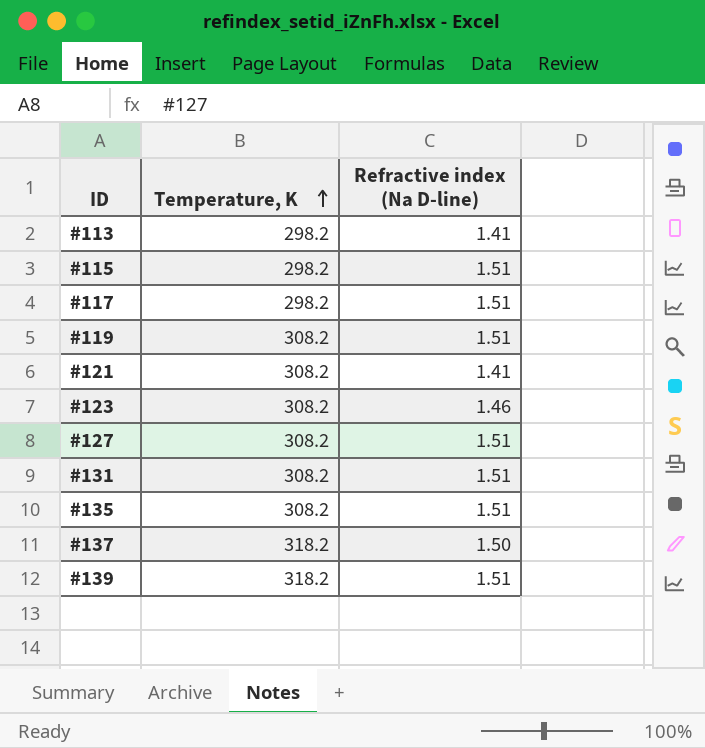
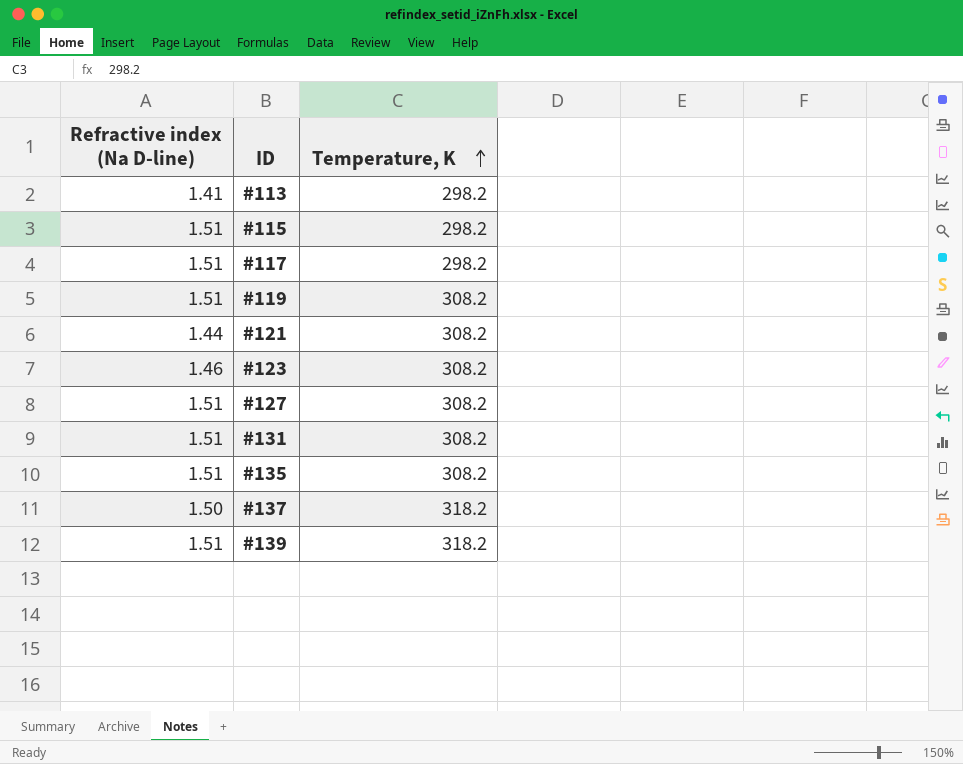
column Refractive index (Na D-line) | position: 3 -> 1
#121 | Refractive index (Na D-line): 1.41 -> 1.44

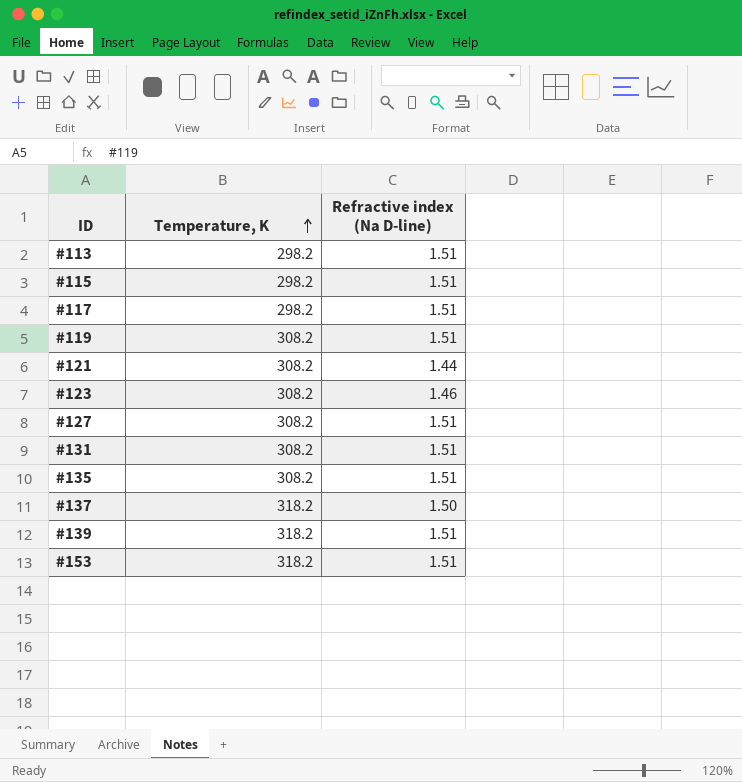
column Refractive index (Na D-line) | position: 1 -> 3
#113 | Refractive index (Na D-line): 1.41 -> 1.51
row #153: none -> 318.2 | 1.51

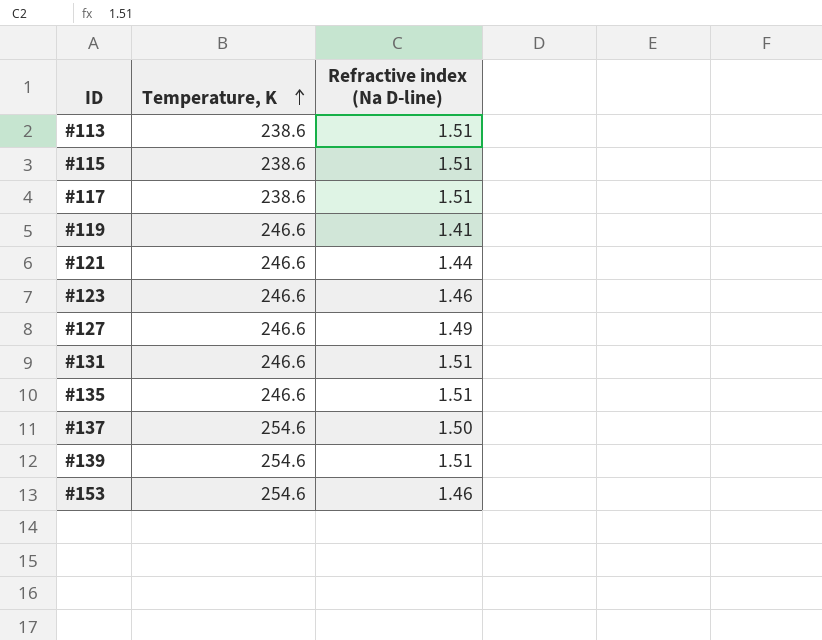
#113 | Temperature, K: 298.2 -> 238.6
#115 | Temperature, K: 298.2 -> 238.6
#117 | Temperature, K: 298.2 -> 238.6
#119 | Temperature, K: 308.2 -> 246.6
#119 | Refractive index (Na D-line): 1.51 -> 1.41
#121 | Temperature, K: 308.2 -> 246.6
#123 | Temperature, K: 308.2 -> 246.6
#127 | Temperature, K: 308.2 -> 246.6
#127 | Refractive index (Na D-line): 1.51 -> 1.49
#131 | Temperature, K: 308.2 -> 246.6
#135 | Temperature, K: 308.2 -> 246.6
#137 | Temperature, K: 318.2 -> 254.6
#139 | Temperature, K: 318.2 -> 254.6
#153 | Temperature, K: 318.2 -> 254.6
#153 | Refractive index (Na D-line): 1.51 -> 1.46

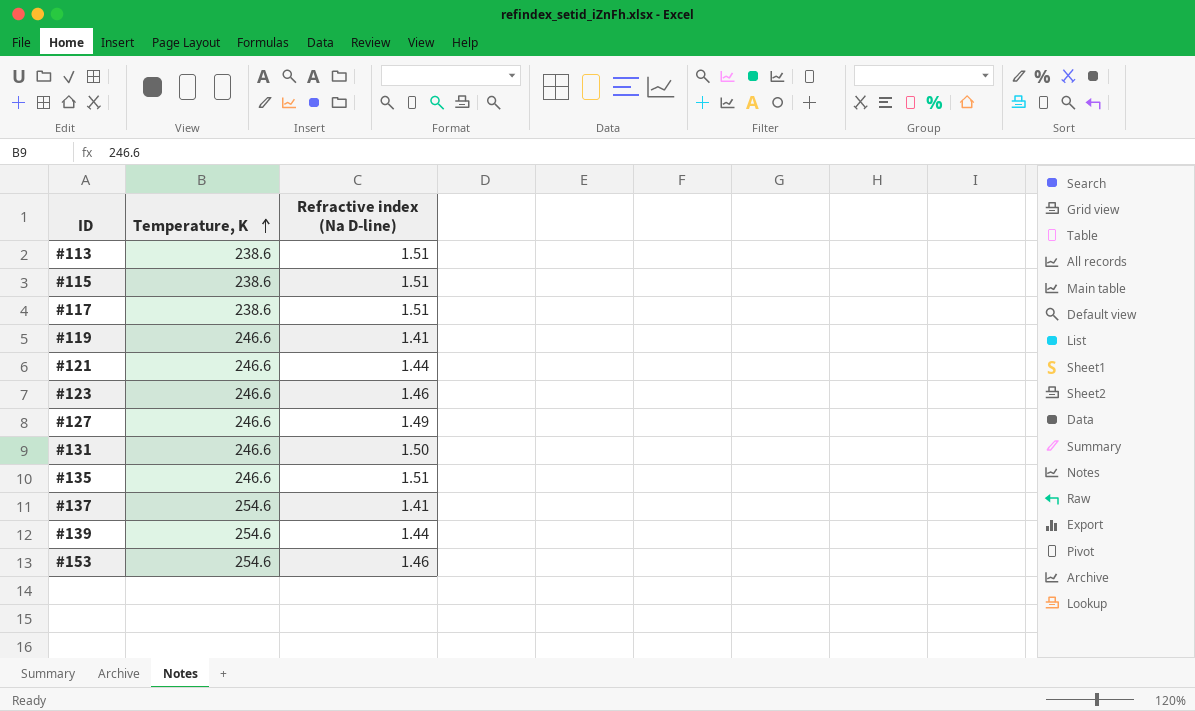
#131 | Refractive index (Na D-line): 1.51 -> 1.50
#137 | Refractive index (Na D-line): 1.50 -> 1.41
#139 | Refractive index (Na D-line): 1.51 -> 1.44

